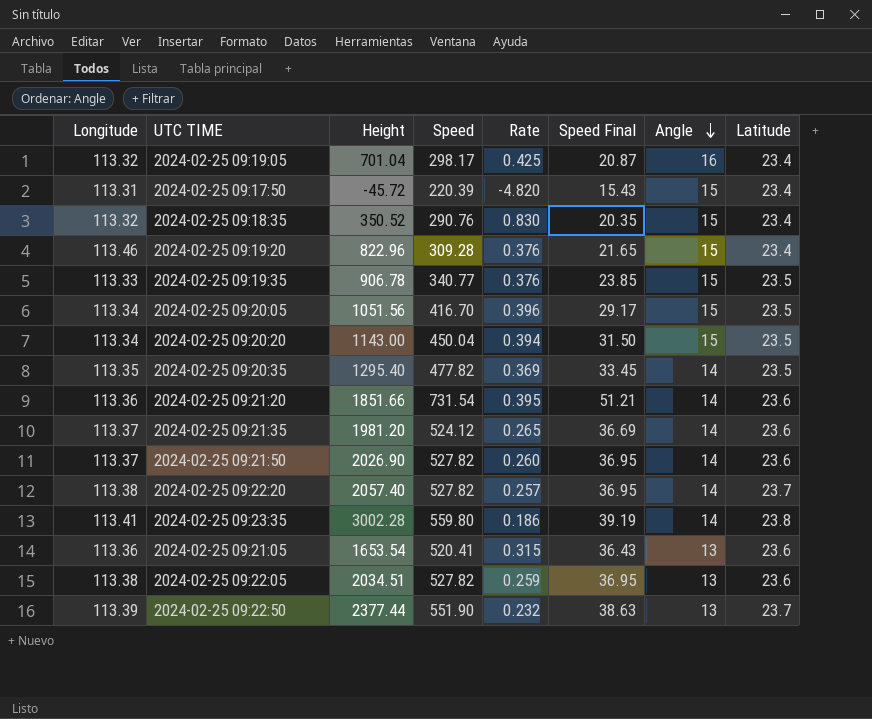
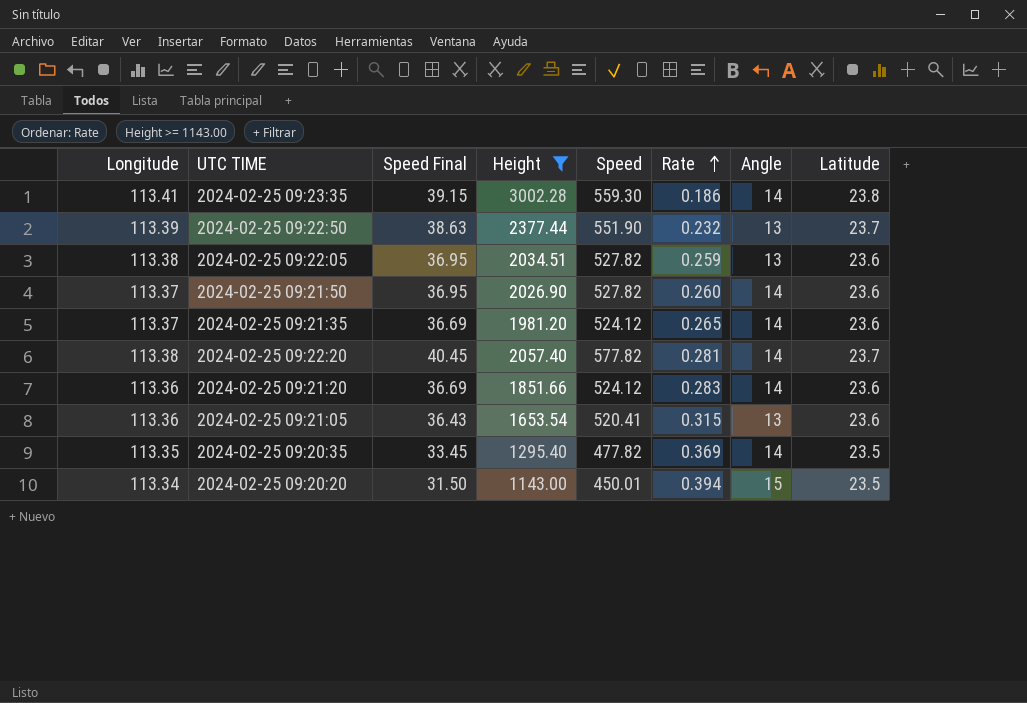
filter: none -> Height >= 1143.00
row order: Angle descending -> Rate ascending
column Speed Final | position: 6 -> 3
2024-02-25 09:23:35 | Speed Final: 39.19 -> 39.15
2024-02-25 09:23:35 | Speed: 559.80 -> 559.30
2024-02-25 09:22:20 | Speed Final: 36.95 -> 40.45
2024-02-25 09:22:20 | Speed: 527.82 -> 577.82
2024-02-25 09:22:20 | Rate: 0.257 -> 0.281
2024-02-25 09:21:20 | Speed Final: 51.21 -> 36.69
2024-02-25 09:21:20 | Speed: 731.54 -> 524.12
2024-02-25 09:21:20 | Rate: 0.395 -> 0.283
2024-02-25 09:20:20 | Speed: 450.04 -> 450.01

